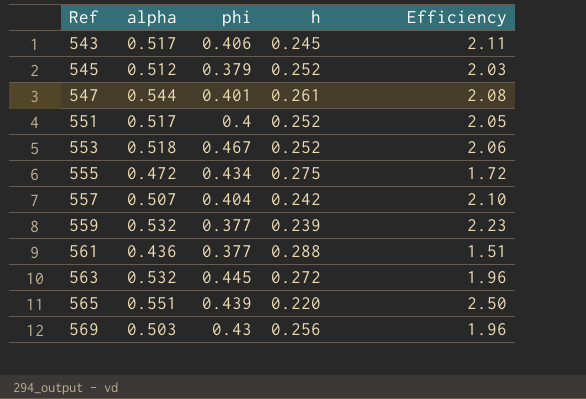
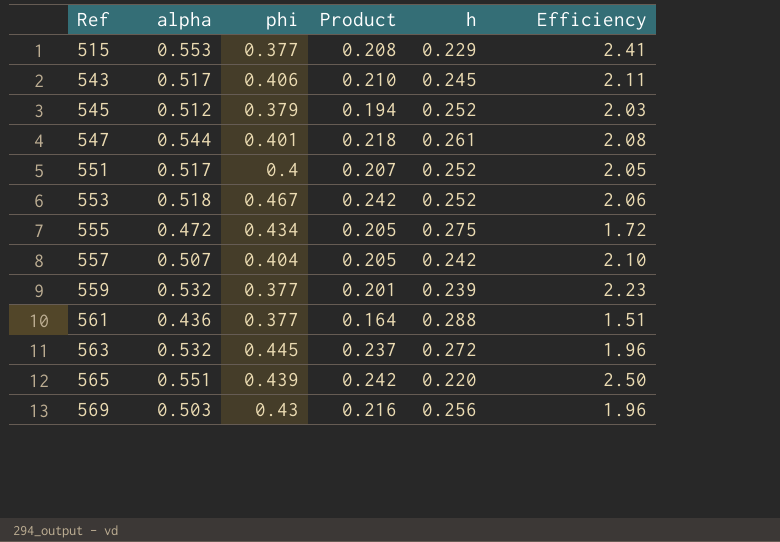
column Product | formula: none -> [alpha] * [phi]
row 515: none -> 0.553 | 0.377 | 0.208 | 0.229 | 2.41

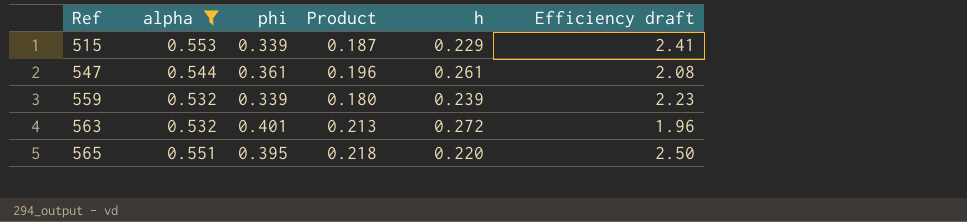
filter: none -> alpha >= 0.532
column name: Efficiency -> Efficiency draft
515 | phi: 0.377 -> 0.339
515 | Product: 0.208 -> 0.187
547 | phi: 0.401 -> 0.361
547 | Product: 0.218 -> 0.196
559 | phi: 0.377 -> 0.339
559 | Product: 0.201 -> 0.180
563 | phi: 0.445 -> 0.401
563 | Product: 0.237 -> 0.213
565 | phi: 0.439 -> 0.395
565 | Product: 0.242 -> 0.218

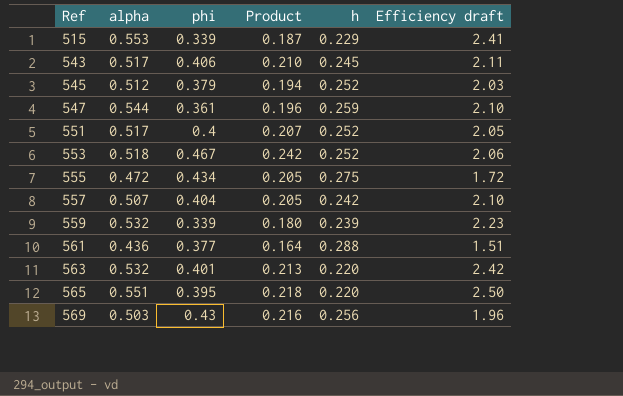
filter: alpha >= 0.532 -> none
547 | h: 0.261 -> 0.259
547 | Efficiency draft: 2.08 -> 2.10
563 | h: 0.272 -> 0.220
563 | Efficiency draft: 1.96 -> 2.42

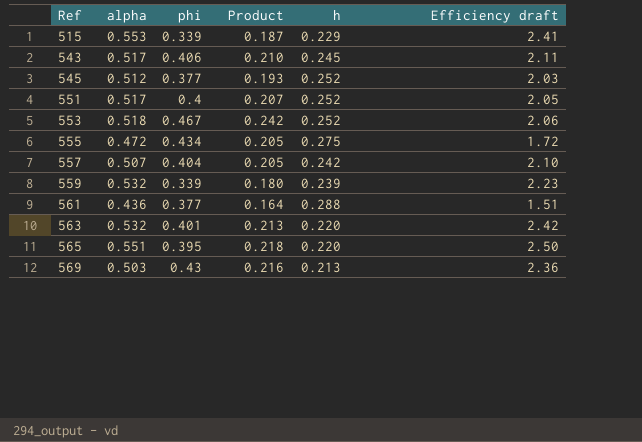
row 547: 0.544 | 0.361 | 0.196 | 0.259 | 2.10 -> none
545 | phi: 0.379 -> 0.377
545 | Product: 0.194 -> 0.193
569 | h: 0.256 -> 0.213
569 | Efficiency draft: 1.96 -> 2.36

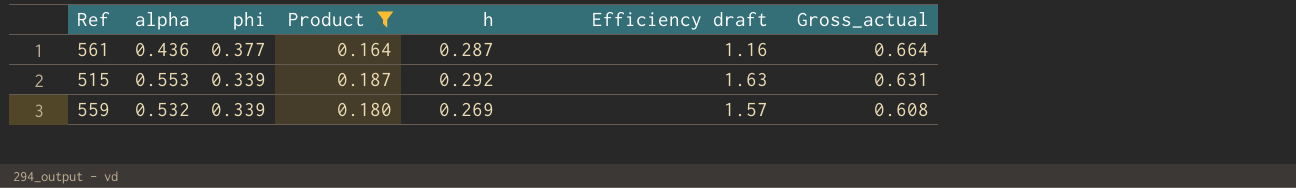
filter: none -> Product <= 0.187
row order: Ref ascending -> phi descending
column Efficiency draft | formula: [alpha] / [h] -> [alpha] / [phi]
column Gross_actual | formula: none -> [phi] + [h]
561 | h: 0.288 -> 0.287
515 | h: 0.229 -> 0.292
559 | h: 0.239 -> 0.269

